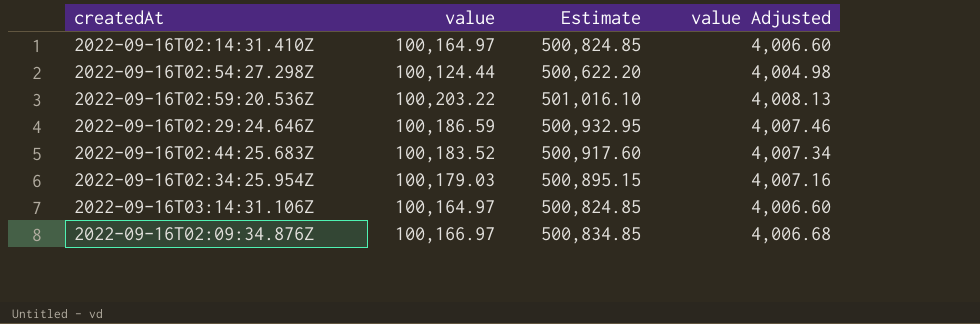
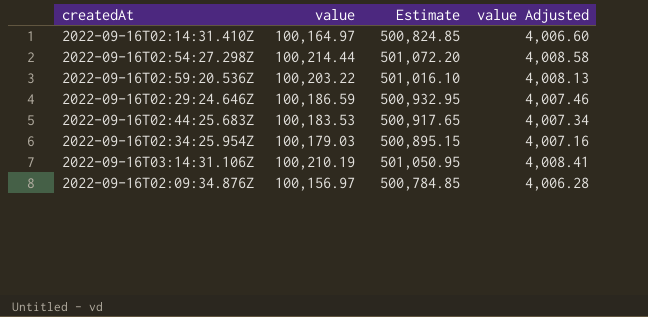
2022-09-16T02:54:27.298Z | value: 100,124.44 -> 100,214.44
2022-09-16T02:54:27.298Z | Estimate: 500,622.20 -> 501,072.20
2022-09-16T02:54:27.298Z | value Adjusted: 4,004.98 -> 4,008.58
2022-09-16T02:44:25.683Z | value: 100,183.52 -> 100,183.53
2022-09-16T02:44:25.683Z | Estimate: 500,917.60 -> 500,917.65
2022-09-16T03:14:31.106Z | value: 100,164.97 -> 100,210.19
2022-09-16T03:14:31.106Z | Estimate: 500,824.85 -> 501,050.95
2022-09-16T03:14:31.106Z | value Adjusted: 4,006.60 -> 4,008.41
2022-09-16T02:09:34.876Z | value: 100,166.97 -> 100,156.97
2022-09-16T02:09:34.876Z | Estimate: 500,834.85 -> 500,784.85
2022-09-16T02:09:34.876Z | value Adjusted: 4,006.68 -> 4,006.28

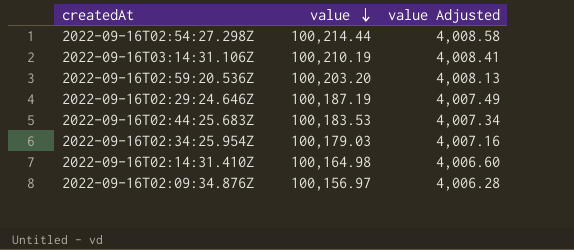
row order: none -> value descending
column Estimate | formula: [value] * 5 -> none
2022-09-16T02:59:20.536Z | value: 100,203.22 -> 100,203.20
2022-09-16T02:29:24.646Z | value: 100,186.59 -> 100,187.19
2022-09-16T02:29:24.646Z | value Adjusted: 4,007.46 -> 4,007.49
2022-09-16T02:14:31.410Z | value: 100,164.97 -> 100,164.98

